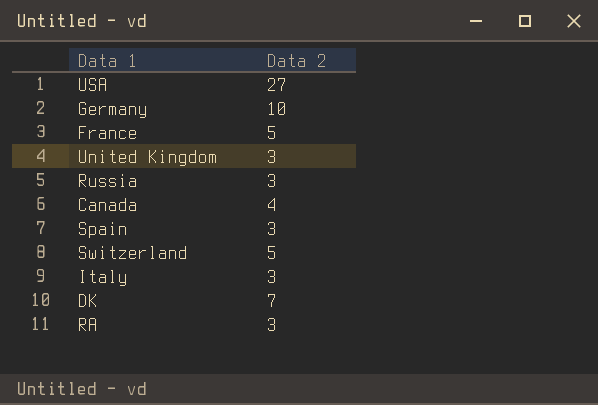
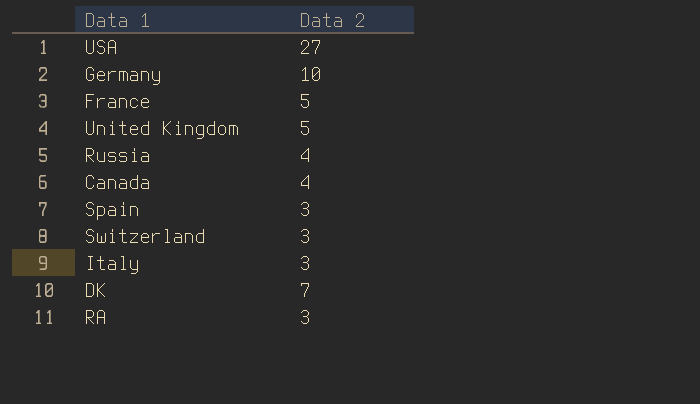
United Kingdom | Data 2: 3 -> 5
Russia | Data 2: 3 -> 4
Switzerland | Data 2: 5 -> 3

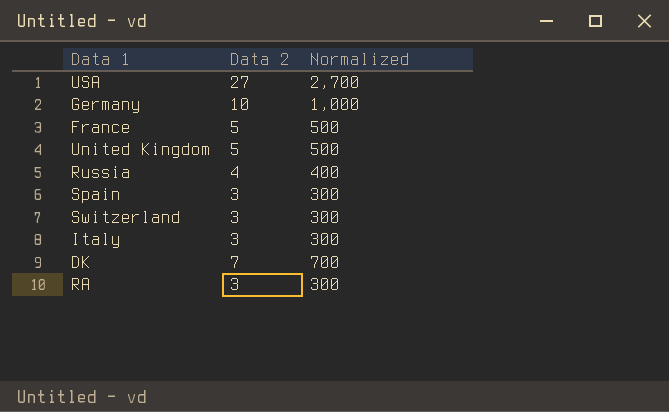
column Normalized | formula: none -> [Data 2] * 100
row Canada: 4 -> none

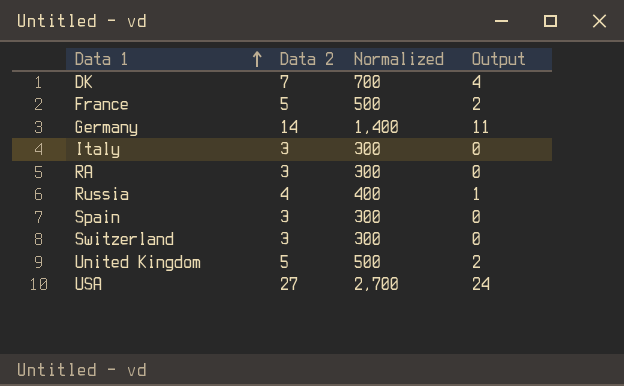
row order: none -> Data 1 ascending
column Output | formula: none -> [Data 2] - 3
Germany | Data 2: 10 -> 14
Germany | Normalized: 1,000 -> 1,400

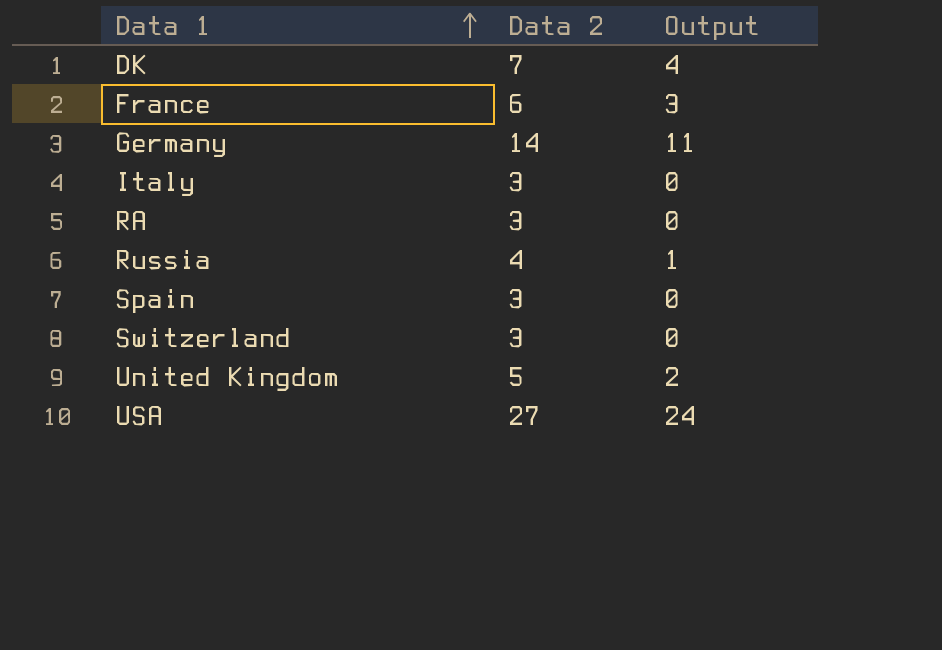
column Normalized | formula: [Data 2] * 100 -> none
France | Data 2: 5 -> 6
France | Output: 2 -> 3

